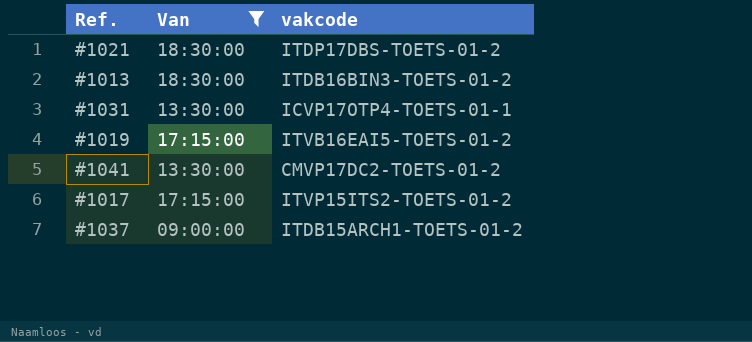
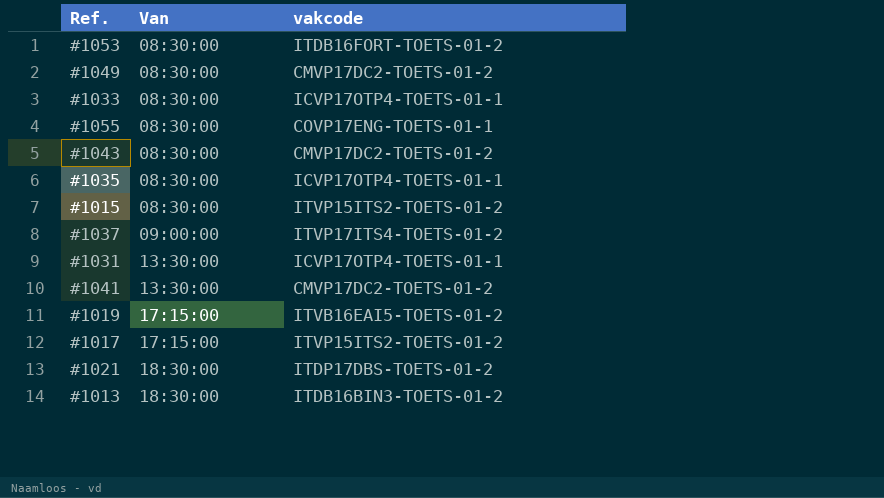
filter: Van != 08:30:00 -> none
row order: none -> Van ascending
#1037 | vakcode: ITDB15ARCH1-TOETS-01-2 -> ITVP17ITS4-TOETS-01-2

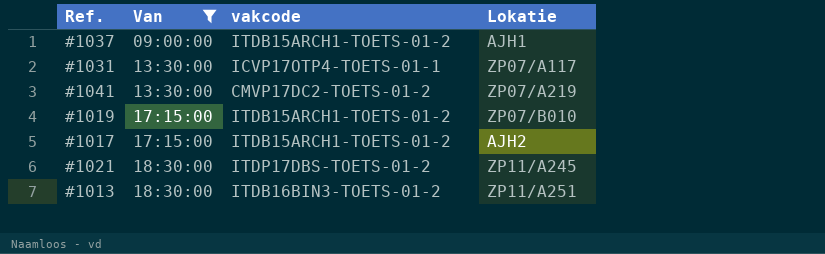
filter: none -> Van != 08:30:00
column Lokatie | position: none -> 4
#1037 | vakcode: ITVP17ITS4-TOETS-01-2 -> ITDB15ARCH1-TOETS-01-2
#1019 | vakcode: ITVB16EAI5-TOETS-01-2 -> ITDB15ARCH1-TOETS-01-2
#1017 | vakcode: ITVP15ITS2-TOETS-01-2 -> ITDB15ARCH1-TOETS-01-2

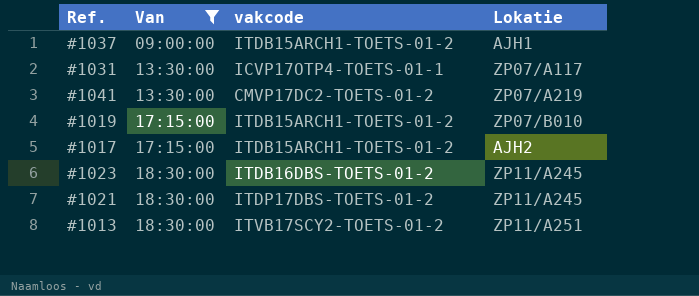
row #1023: none -> 18:30:00 | ITDB16DBS-TOETS-01-2 | ZP11/A245
#1013 | vakcode: ITDB16BIN3-TOETS-01-2 -> ITVB17SCY2-TOETS-01-2

